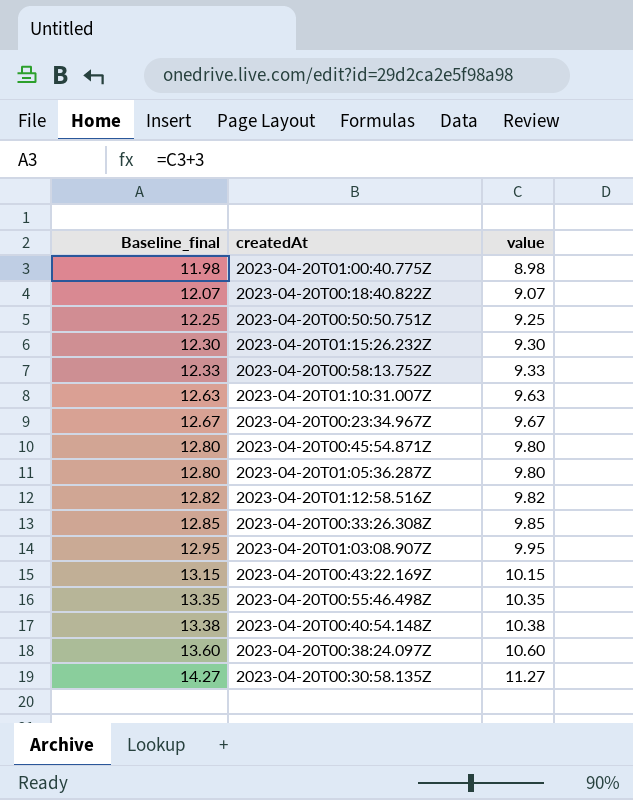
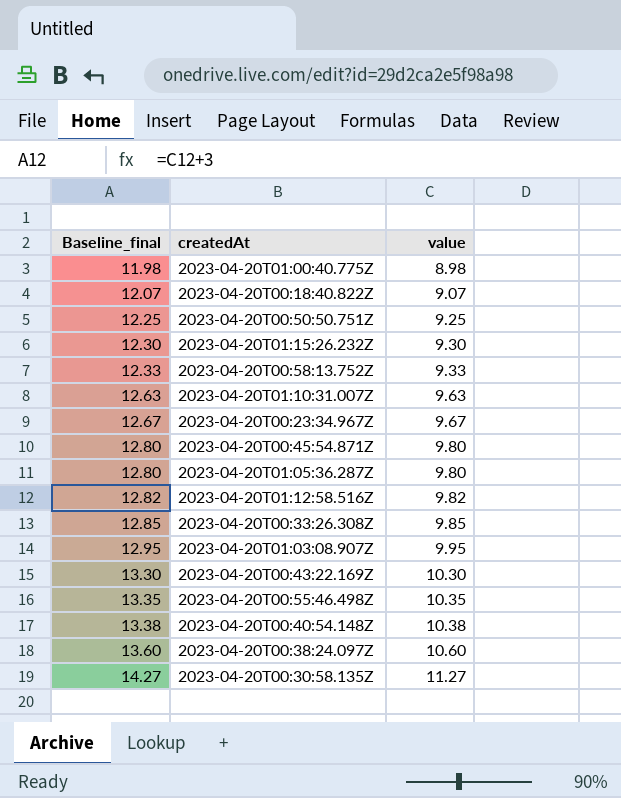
2023-04-20T00:43:22.169Z | Baseline_final: 13.15 -> 13.30
2023-04-20T00:43:22.169Z | value: 10.15 -> 10.30

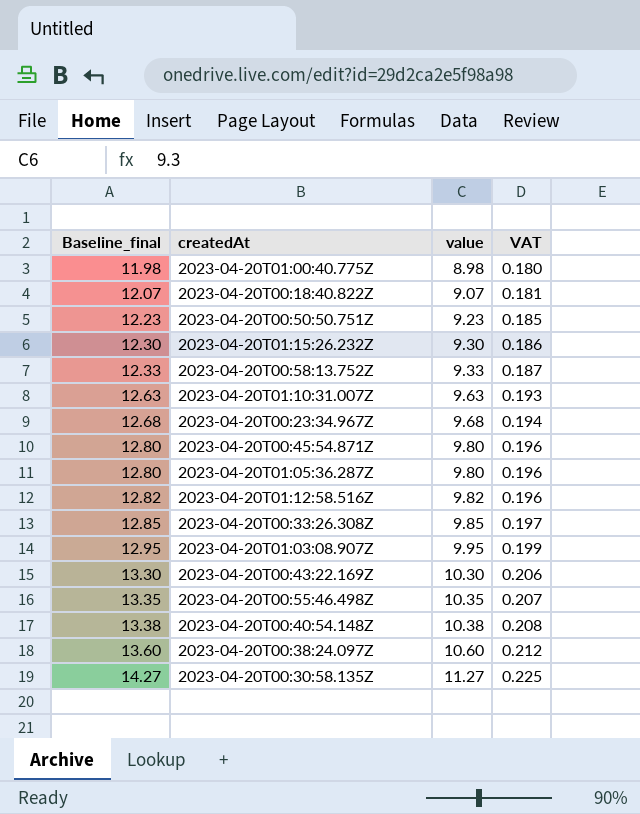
column VAT | formula: none -> [value] * 0.02
2023-04-20T00:50:50.751Z | Baseline_final: 12.25 -> 12.23
2023-04-20T00:50:50.751Z | value: 9.25 -> 9.23
2023-04-20T00:23:34.967Z | Baseline_final: 12.67 -> 12.68
2023-04-20T00:23:34.967Z | value: 9.67 -> 9.68

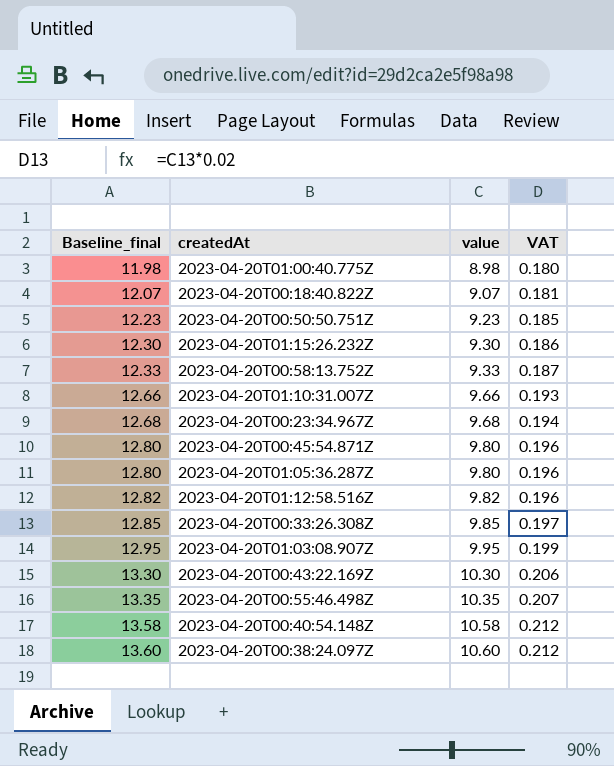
row 2023-04-20T00:30:58.135Z: 14.27 | 11.27 | 0.225 -> none
2023-04-20T01:10:31.007Z | Baseline_final: 12.63 -> 12.66
2023-04-20T01:10:31.007Z | value: 9.63 -> 9.66
2023-04-20T00:40:54.148Z | Baseline_final: 13.38 -> 13.58
2023-04-20T00:40:54.148Z | value: 10.38 -> 10.58
2023-04-20T00:40:54.148Z | VAT: 0.208 -> 0.212

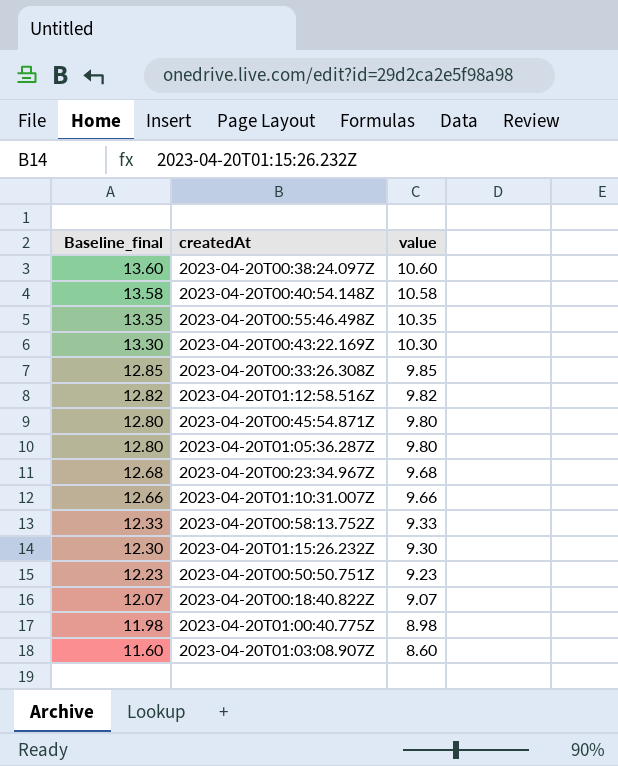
row order: Baseline_final ascending -> Baseline_final descending
column VAT | formula: [value] * 0.02 -> none
2023-04-20T01:03:08.907Z | Baseline_final: 12.95 -> 11.60
2023-04-20T01:03:08.907Z | value: 9.95 -> 8.60

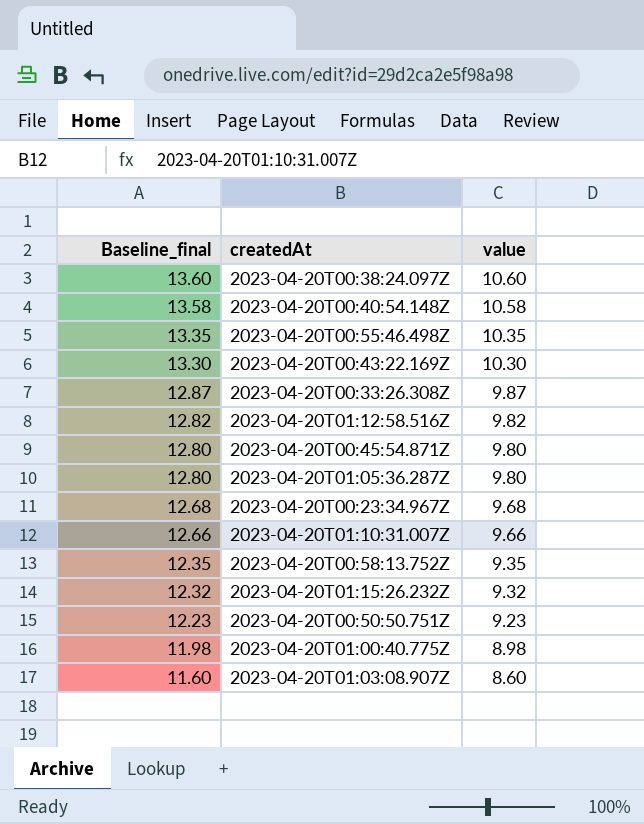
row 2023-04-20T00:18:40.822Z: 12.07 | 9.07 -> none
2023-04-20T00:33:26.308Z | Baseline_final: 12.85 -> 12.87
2023-04-20T00:33:26.308Z | value: 9.85 -> 9.87
2023-04-20T00:58:13.752Z | Baseline_final: 12.33 -> 12.35
2023-04-20T00:58:13.752Z | value: 9.33 -> 9.35
2023-04-20T01:15:26.232Z | Baseline_final: 12.30 -> 12.32
2023-04-20T01:15:26.232Z | value: 9.30 -> 9.32

